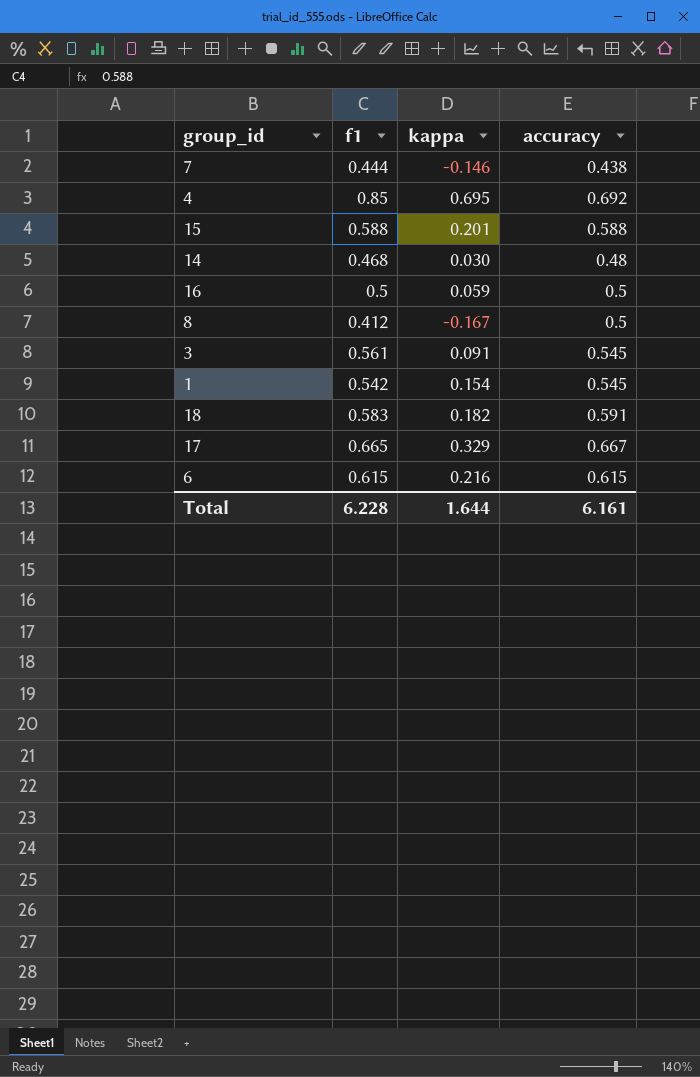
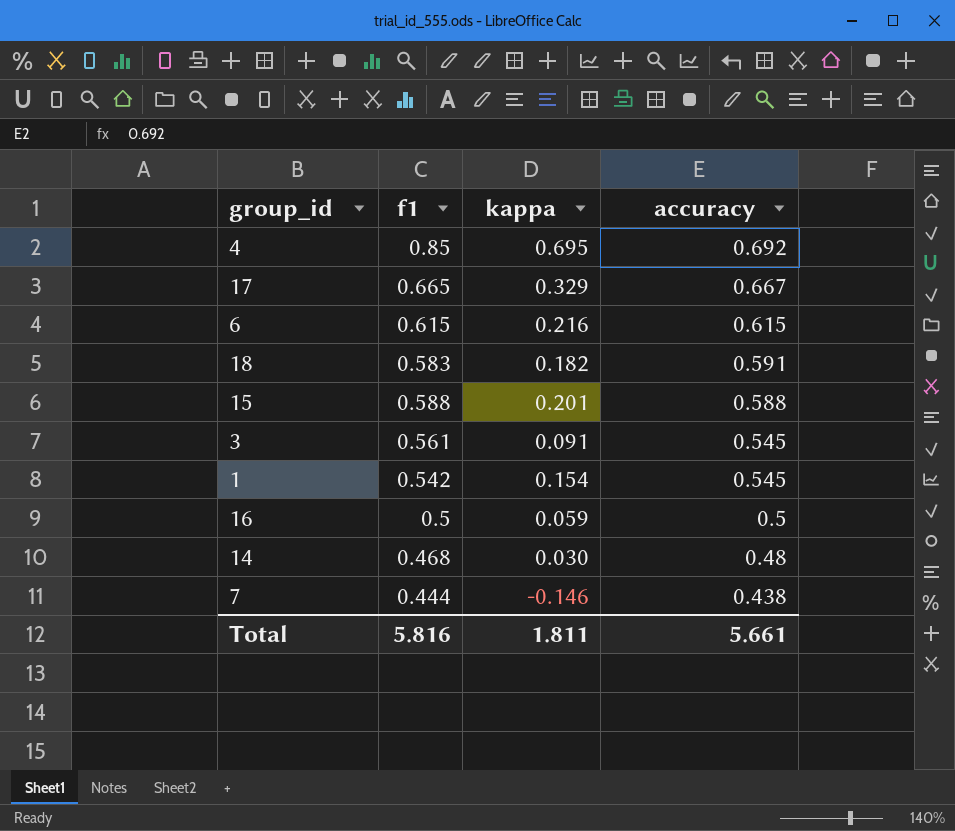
row order: none -> accuracy descending
row 8: 0.412 | -0.167 | 0.5 -> none
Total | f1: 6.228 -> 5.816
Total | kappa: 1.644 -> 1.811
Total | accuracy: 6.161 -> 5.661

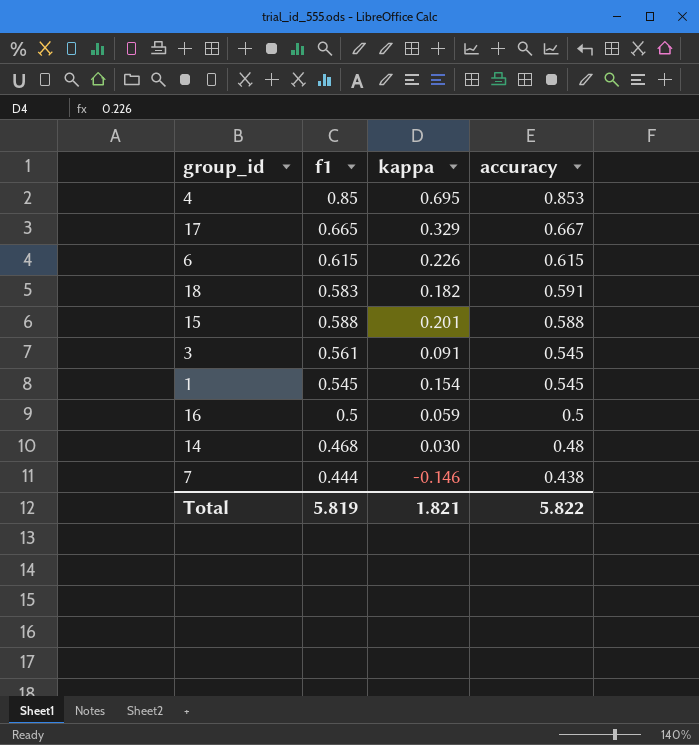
4 | accuracy: 0.692 -> 0.853
6 | kappa: 0.216 -> 0.226
1 | f1: 0.542 -> 0.545
Total | f1: 5.816 -> 5.819
Total | kappa: 1.811 -> 1.821
Total | accuracy: 5.661 -> 5.822

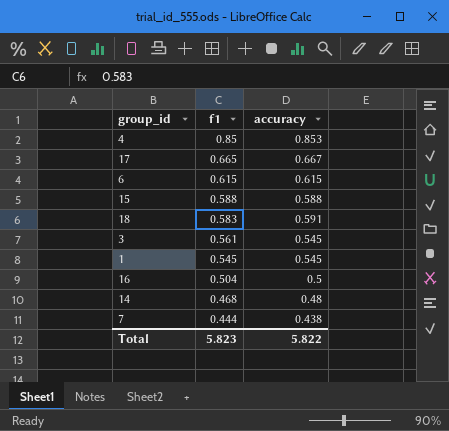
row order: accuracy descending -> f1 descending
column kappa | position: 3 -> none
16 | f1: 0.5 -> 0.504
Total | f1: 5.819 -> 5.823

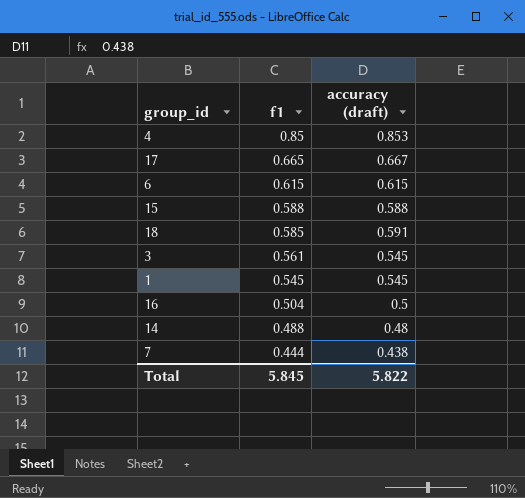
column name: accuracy -> accuracy (draft)
18 | f1: 0.583 -> 0.585
14 | f1: 0.468 -> 0.488
Total | f1: 5.823 -> 5.845

